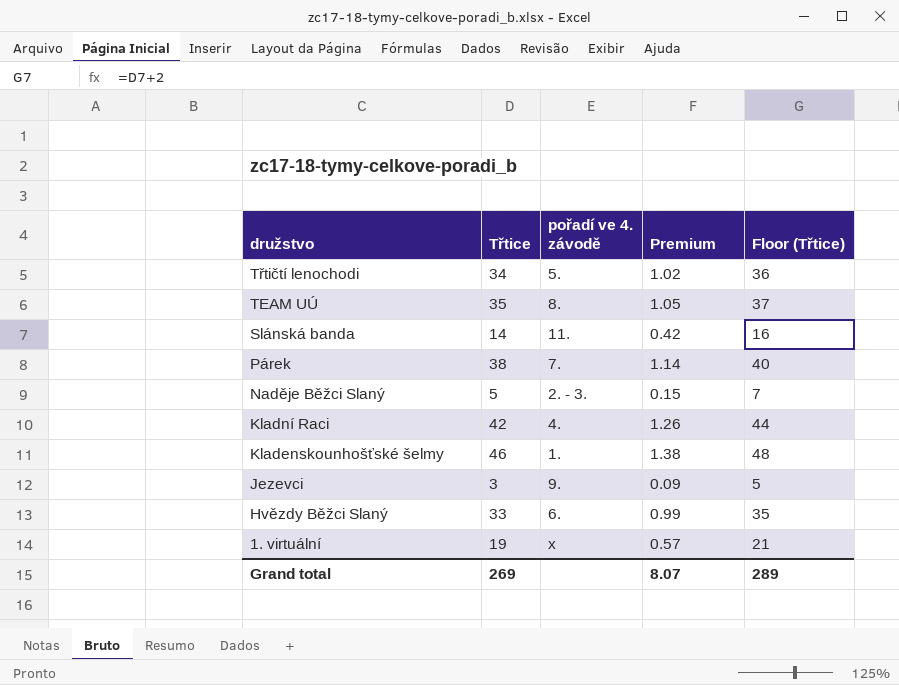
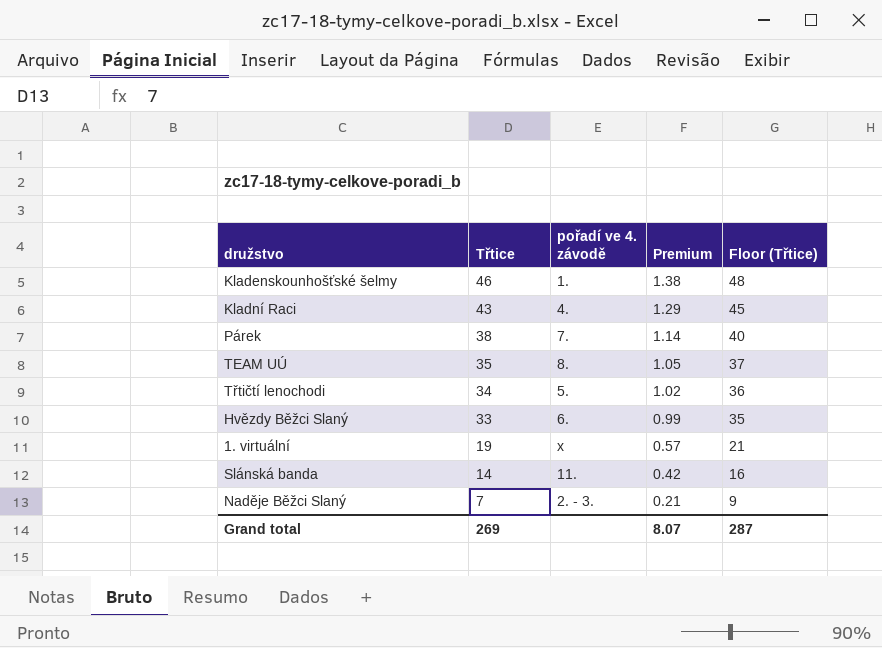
row order: družstvo descending -> Třtice descending
row Jezevci: 3 | 9. | 0.09 | 5 -> none
Kladní Raci | Třtice: 42 -> 43
Kladní Raci | Premium: 1.26 -> 1.29
Kladní Raci | Floor (Třtice): 44 -> 45
Naděje Běžci Slaný | Třtice: 5 -> 7
Naděje Běžci Slaný | Premium: 0.15 -> 0.21
Naděje Běžci Slaný | Floor (Třtice): 7 -> 9
Grand total | Floor (Třtice): 289 -> 287

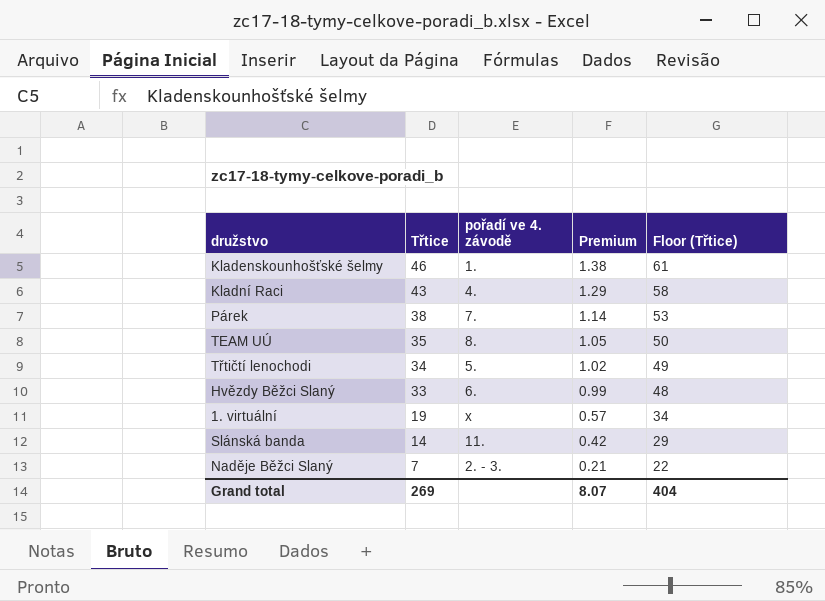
column Floor (Třtice) | formula: [Třtice] + 2 -> [Třtice] + 15
Grand total | Floor (Třtice): 287 -> 404

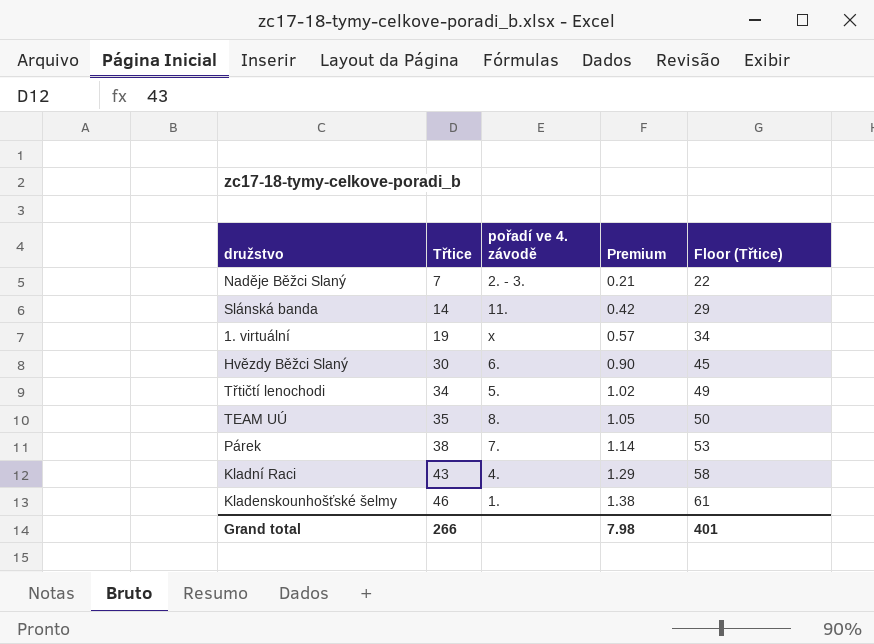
row order: Třtice descending -> Třtice ascending
Hvězdy Běžci Slaný | Třtice: 33 -> 30
Hvězdy Běžci Slaný | Premium: 0.99 -> 0.90
Hvězdy Běžci Slaný | Floor (Třtice): 48 -> 45
Grand total | Třtice: 269 -> 266
Grand total | Premium: 8.07 -> 7.98
Grand total | Floor (Třtice): 404 -> 401

